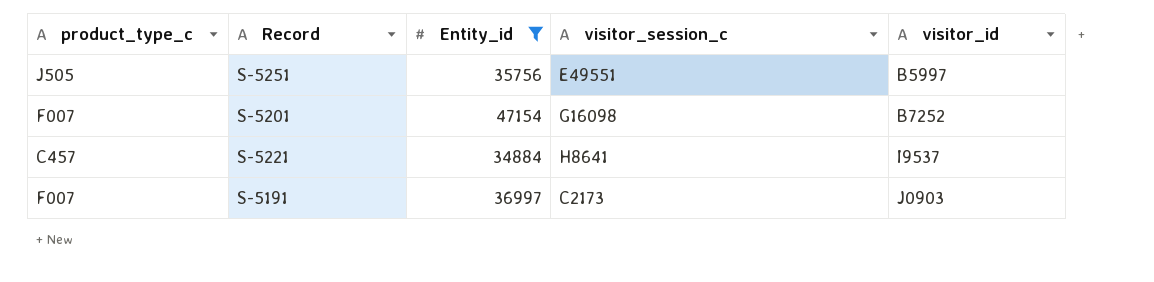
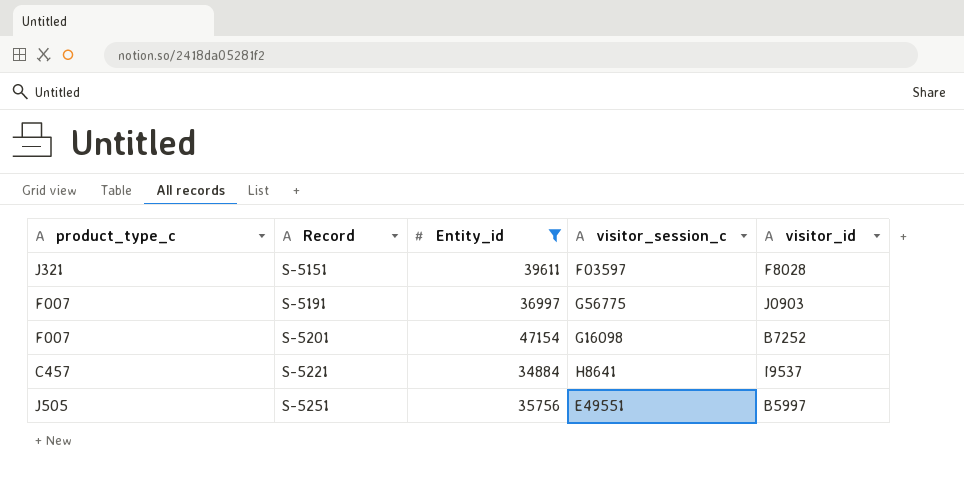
row order: visitor_id ascending -> Record ascending
row S-5151: none -> J321 | 39611 | F03597 | F8028
S-5191 | visitor_session_c: C2173 -> G56775

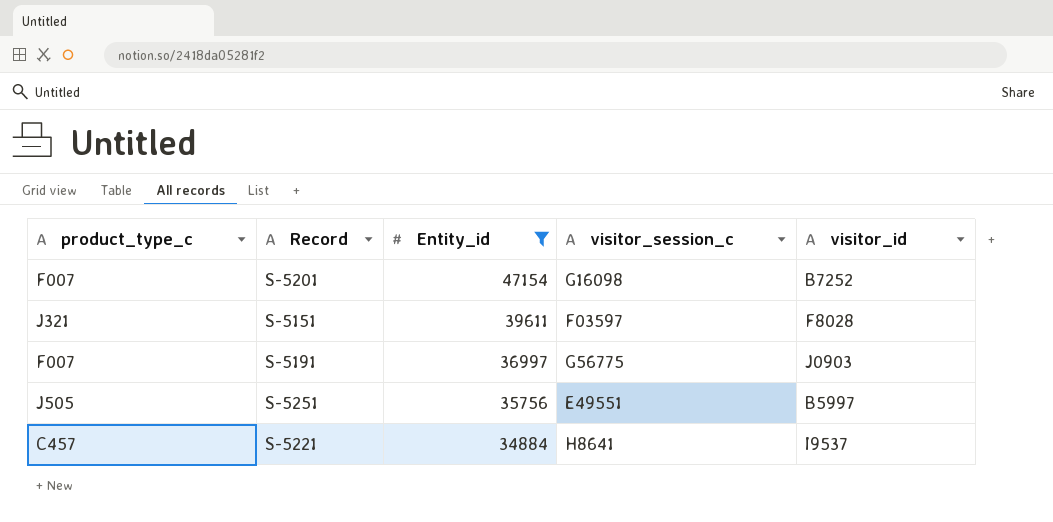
row order: Record ascending -> Entity_id descending

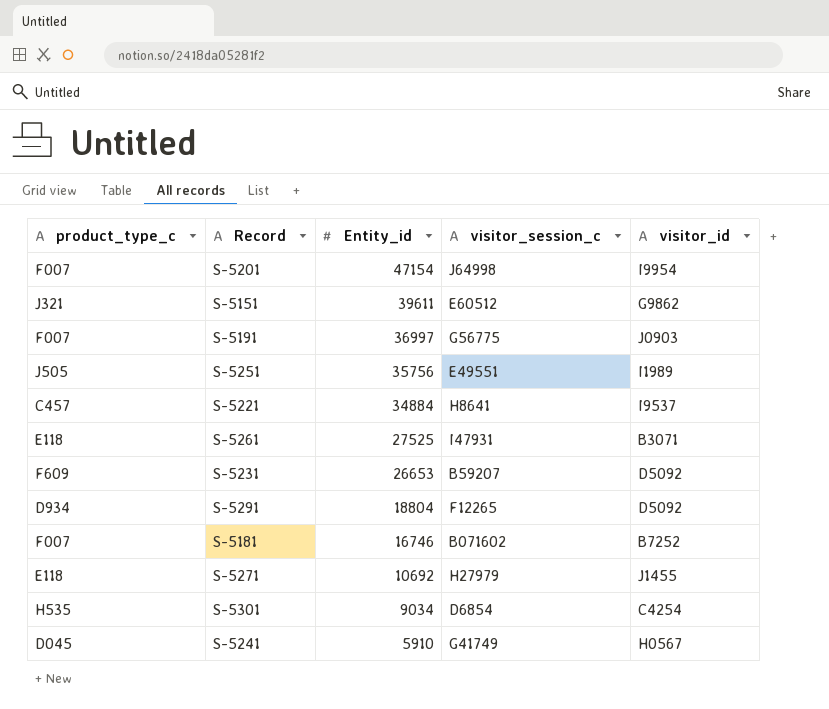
filter: Entity_id >= 34884 -> none
S-5201 | visitor_session_c: G16098 -> J64998
S-5201 | visitor_id: B7252 -> I9954
S-5151 | visitor_session_c: F03597 -> E60512
S-5151 | visitor_id: F8028 -> G9862
S-5251 | visitor_id: B5997 -> I1989

